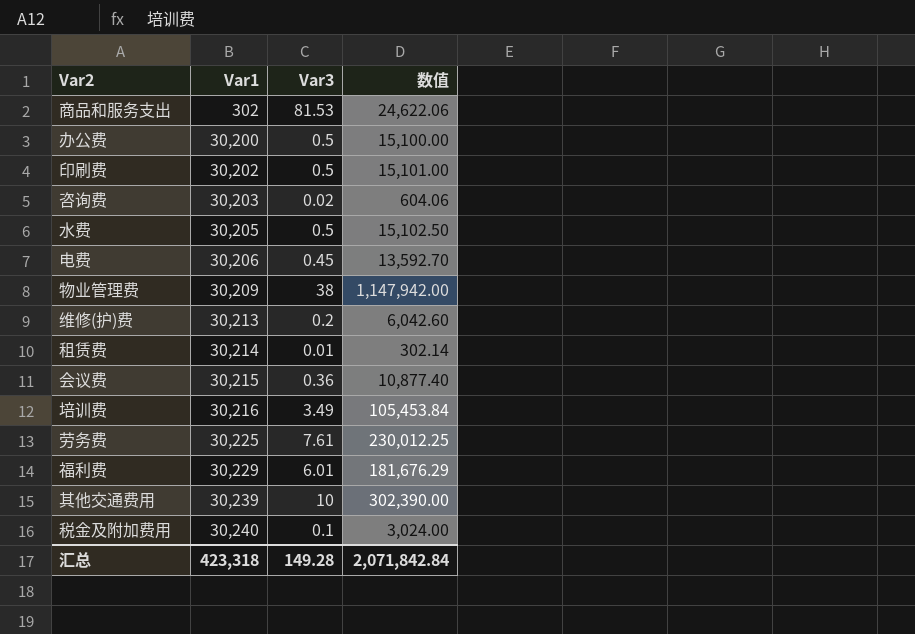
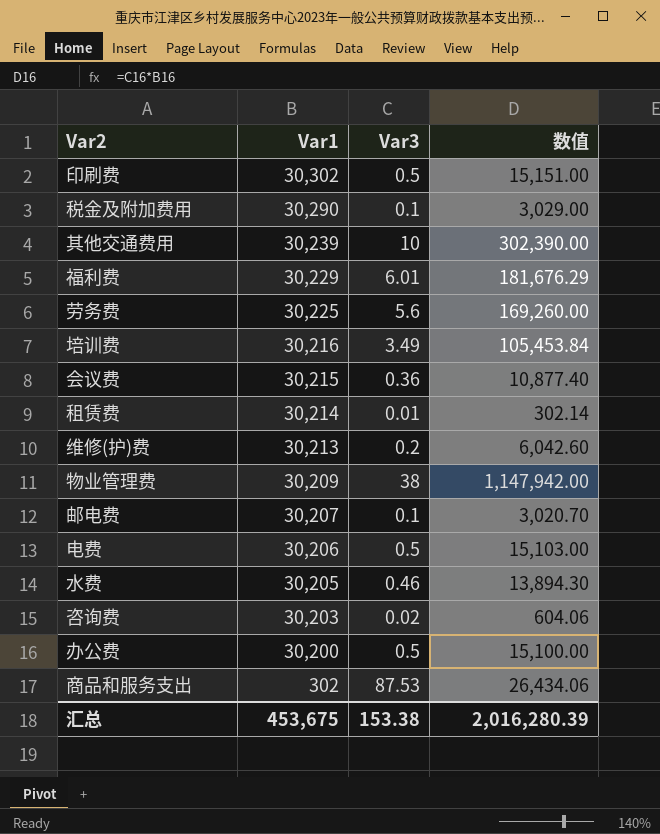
row order: Var1 ascending -> Var1 descending
印刷费 | Var1: 30,202 -> 30,302
印刷费 | 数值: 15,101.00 -> 15,151.00
税金及附加费用 | Var1: 30,240 -> 30,290
税金及附加费用 | 数值: 3,024.00 -> 3,029.00
劳务费 | Var3: 7.61 -> 5.6
劳务费 | 数值: 230,012.25 -> 169,260.00
row 邮电费: none -> 30,207 | 0.1 | 3,020.70
电费 | Var3: 0.45 -> 0.5
电费 | 数值: 13,592.70 -> 15,103.00
水费 | Var3: 0.5 -> 0.46
水费 | 数值: 15,102.50 -> 13,894.30
商品和服务支出 | Var3: 81.53 -> 87.53
商品和服务支出 | 数值: 24,622.06 -> 26,434.06
汇总 | Var1: 423,318 -> 453,675
汇总 | Var3: 149.28 -> 153.38
汇总 | 数值: 2,071,842.84 -> 2,016,280.39

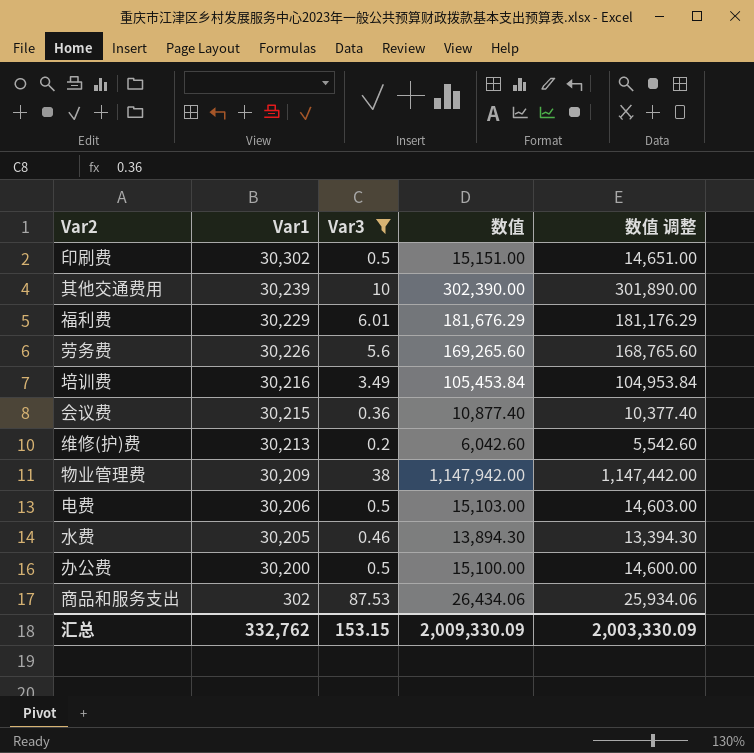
filter: none -> Var3 >= 0.2
column 数值 调整 | formula: none -> [数值] - 500
劳务费 | Var1: 30,225 -> 30,226
劳务费 | 数值: 169,260.00 -> 169,265.60
汇总 | Var1: 453,675 -> 332,762
汇总 | Var3: 153.38 -> 153.15
汇总 | 数值: 2,016,280.39 -> 2,009,330.09

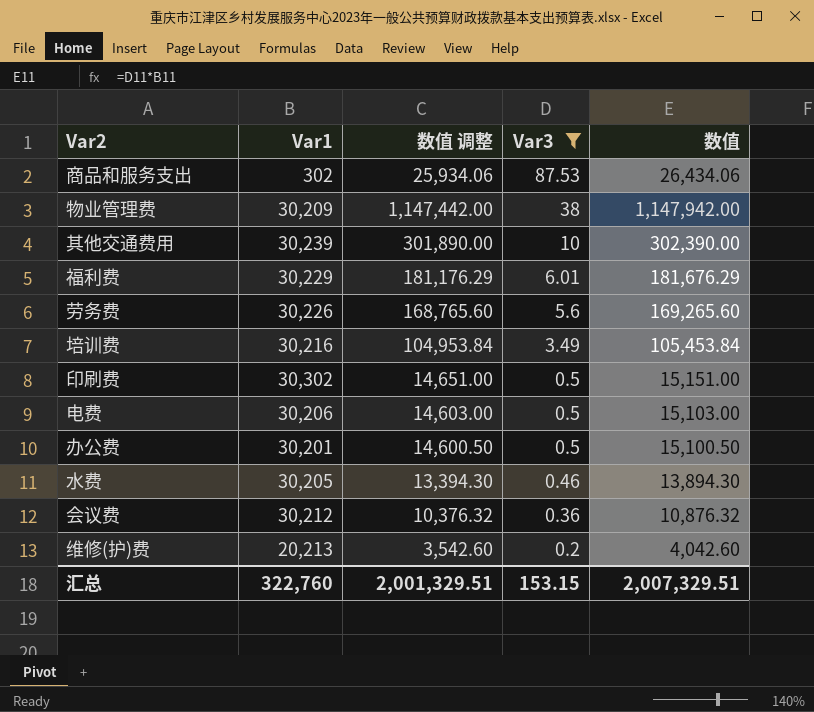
row order: Var1 descending -> Var3 descending
column 数值 调整 | position: 5 -> 3
办公费 | Var1: 30,200 -> 30,201
办公费 | 数值 调整: 14,600.00 -> 14,600.50
办公费 | 数值: 15,100.00 -> 15,100.50
会议费 | Var1: 30,215 -> 30,212
会议费 | 数值 调整: 10,377.40 -> 10,376.32
会议费 | 数值: 10,877.40 -> 10,876.32
维修(护)费 | Var1: 30,213 -> 20,213
维修(护)费 | 数值 调整: 5,542.60 -> 3,542.60
维修(护)费 | 数值: 6,042.60 -> 4,042.60
汇总 | Var1: 332,762 -> 322,760
汇总 | 数值 调整: 2,003,330.09 -> 2,001,329.51
汇总 | 数值: 2,009,330.09 -> 2,007,329.51

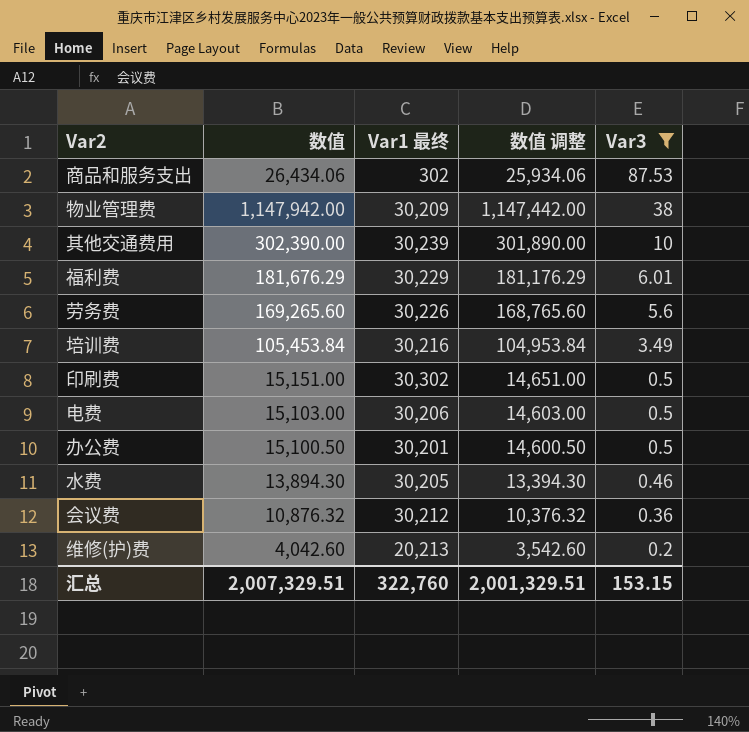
column 数值 | position: 5 -> 2
column name: Var1 -> Var1 最终

